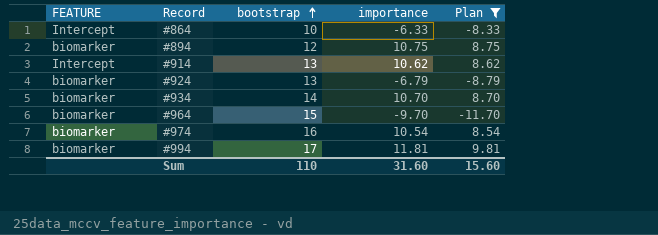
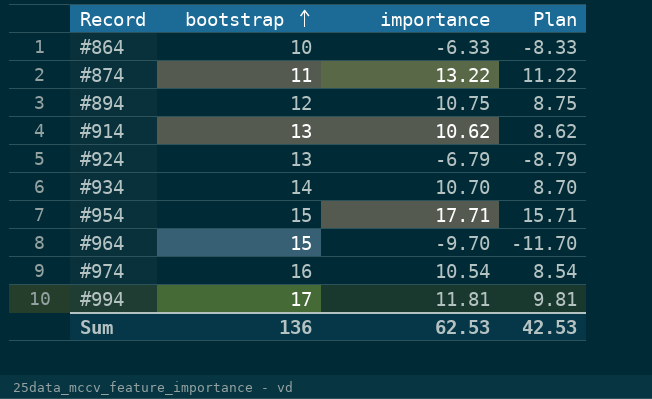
filter: Plan <= 9.81 -> none
column FEATURE | position: 1 -> none
Sum | bootstrap: 110 -> 136
Sum | importance: 31.60 -> 62.53
Sum | Plan: 15.60 -> 42.53

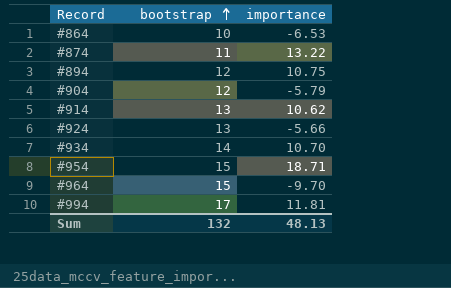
column Plan | formula: [importance] - 2 -> none
row #974: 16 | 10.54 | 8.54 -> none
#864 | importance: -6.33 -> -6.53
row #904: none -> 12 | -5.79
#924 | importance: -6.79 -> -5.66
#954 | importance: 17.71 -> 18.71
Sum | bootstrap: 136 -> 132
Sum | importance: 62.53 -> 48.13

